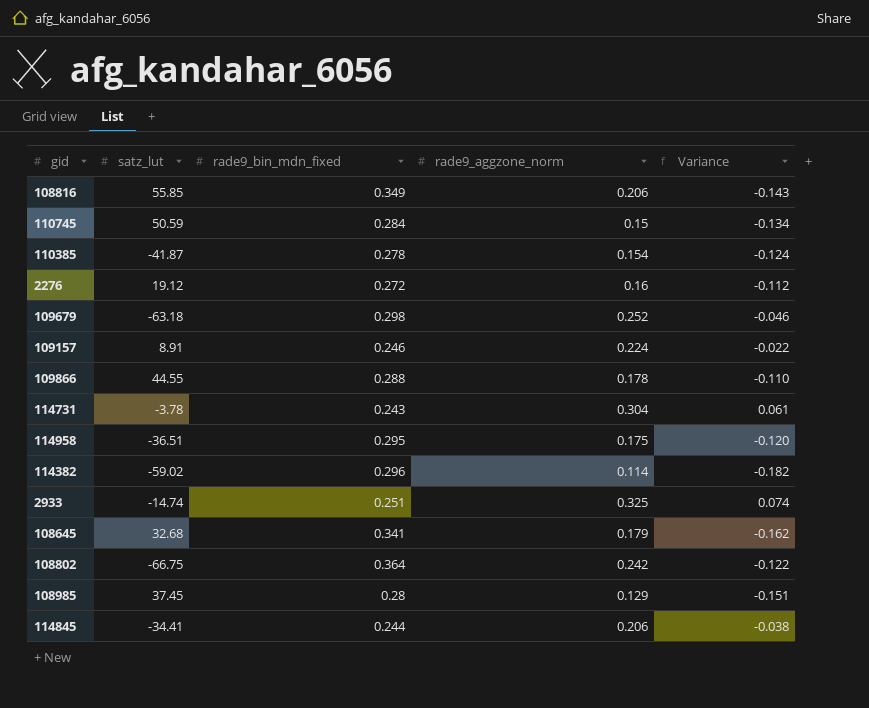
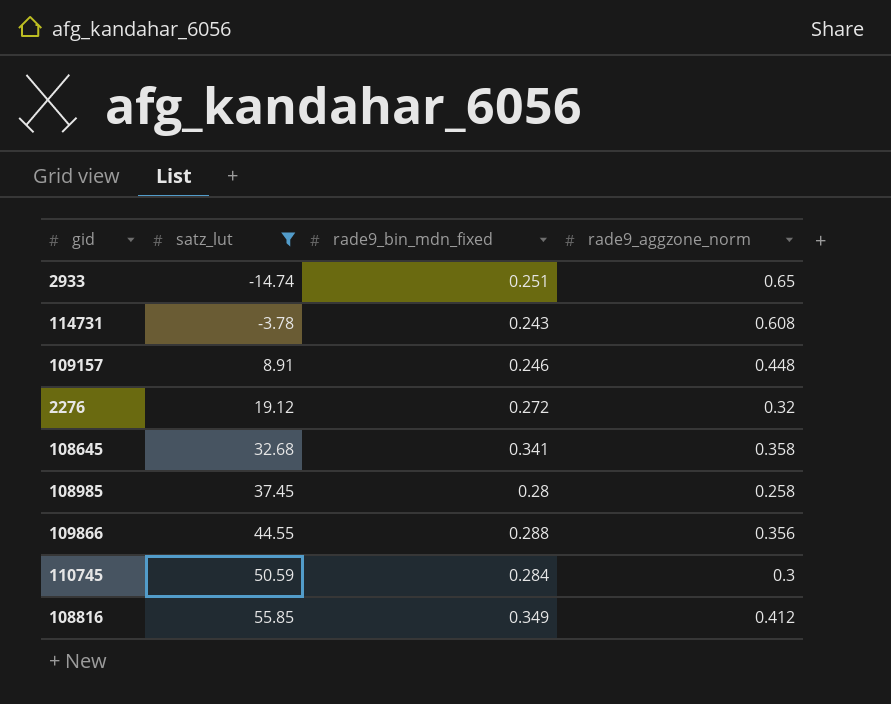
filter: none -> satz_lut >= -14.74
row order: none -> satz_lut ascending
column Variance | formula: [rade9_aggzone_norm] - [rade9_bin_mdn_fixed] -> none
2933 | rade9_aggzone_norm: 0.325 -> 0.65
114731 | rade9_aggzone_norm: 0.304 -> 0.608
109157 | rade9_aggzone_norm: 0.224 -> 0.448
2276 | rade9_aggzone_norm: 0.16 -> 0.32
108645 | rade9_aggzone_norm: 0.179 -> 0.358
108985 | rade9_aggzone_norm: 0.129 -> 0.258
109866 | rade9_aggzone_norm: 0.178 -> 0.356
110745 | rade9_aggzone_norm: 0.15 -> 0.3
108816 | rade9_aggzone_norm: 0.206 -> 0.412

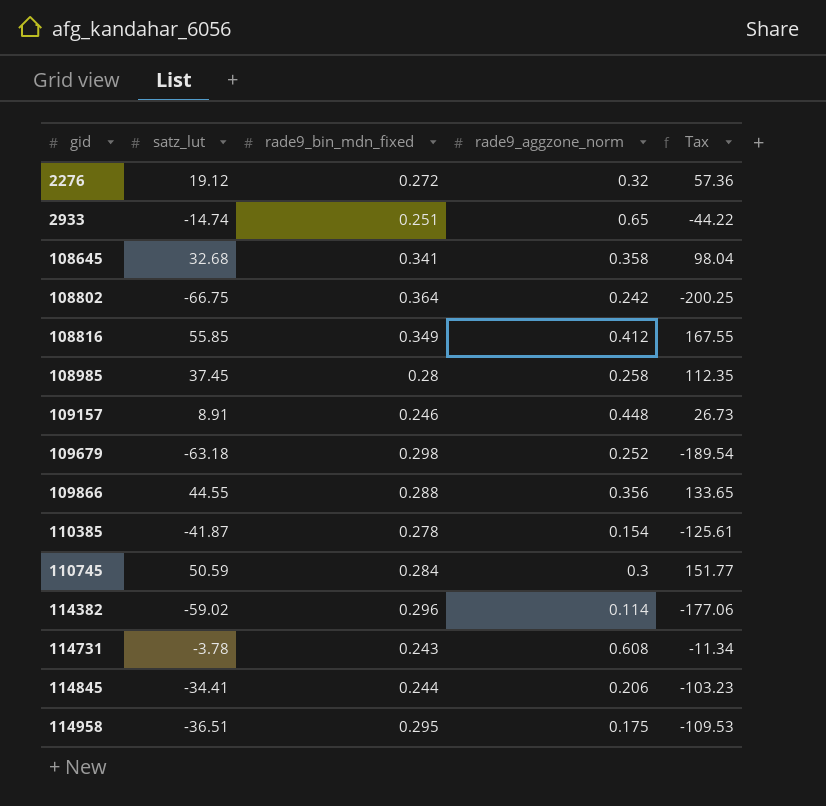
filter: satz_lut >= -14.74 -> none
row order: satz_lut ascending -> gid ascending
column Tax | formula: none -> [satz_lut] * 3

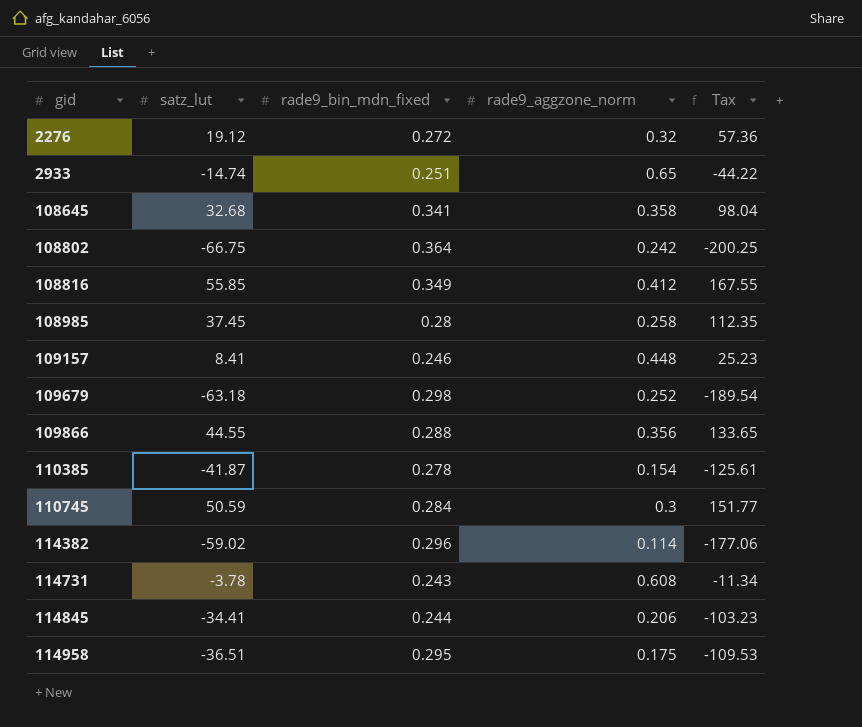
109157 | satz_lut: 8.91 -> 8.41
109157 | Tax: 26.73 -> 25.23

